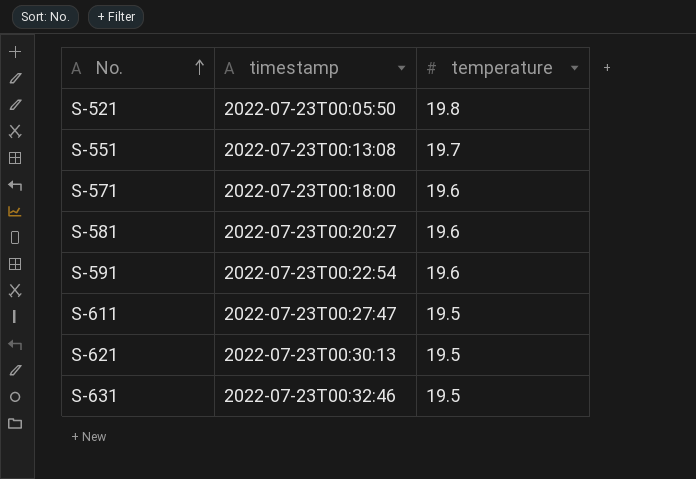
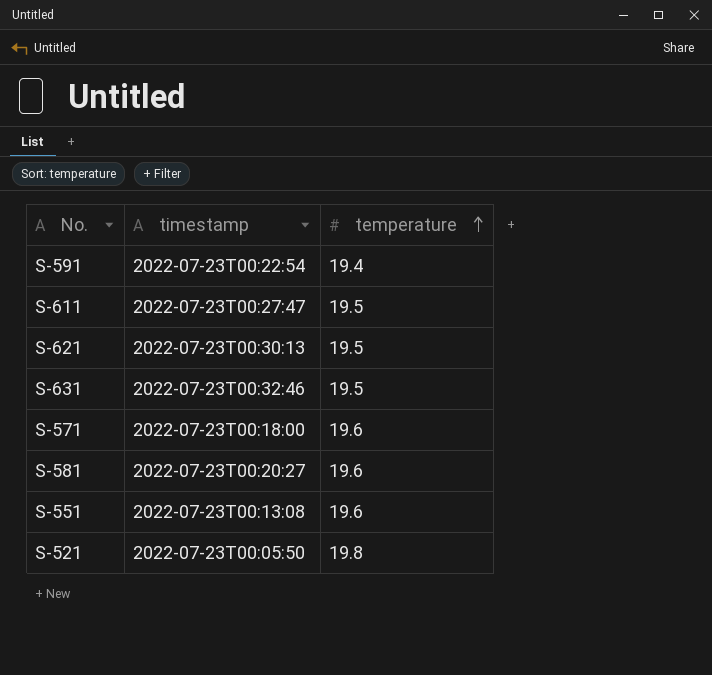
row order: No. ascending -> temperature ascending
S-591 | temperature: 19.6 -> 19.4
S-551 | temperature: 19.7 -> 19.6

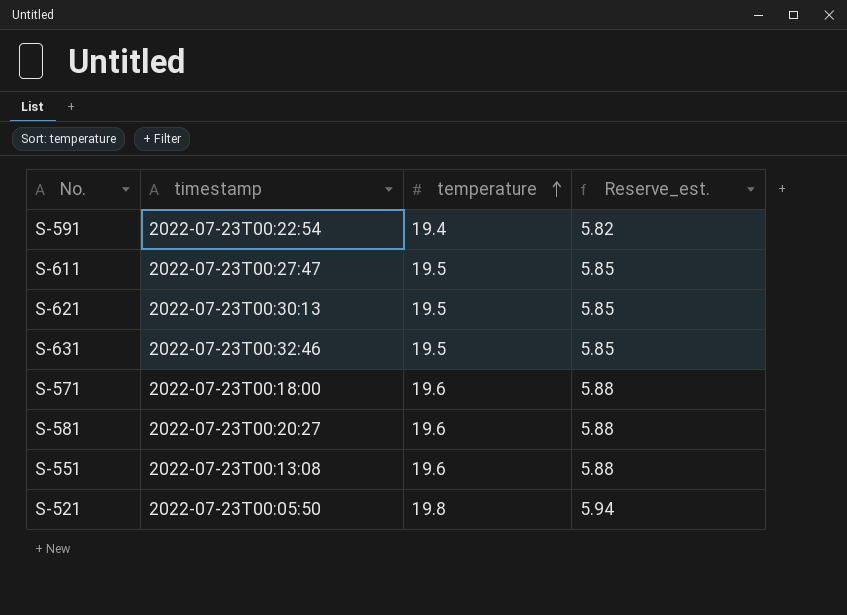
column Reserve_est. | formula: none -> [temperature] * 0.3

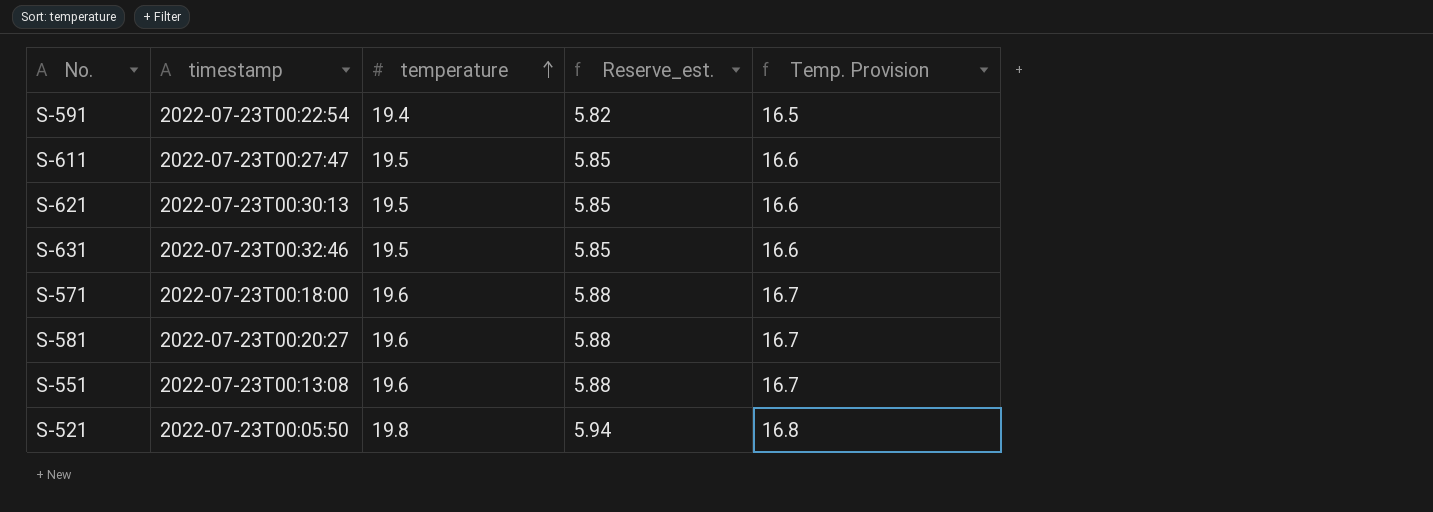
column Temp. Provision | formula: none -> [temperature] * 0.85

